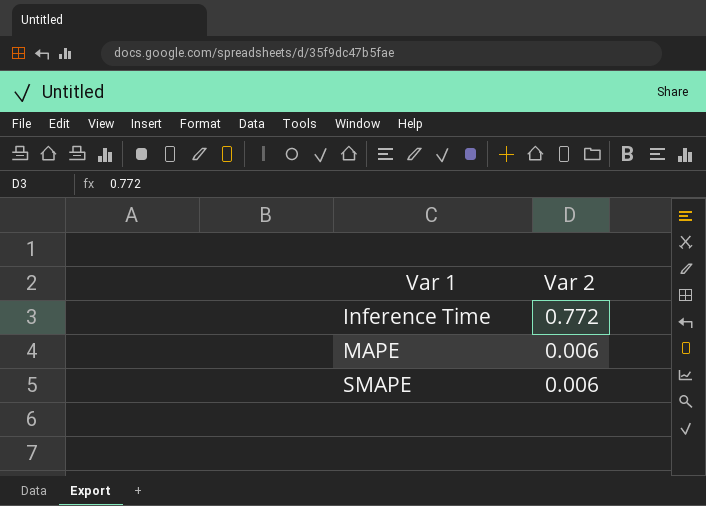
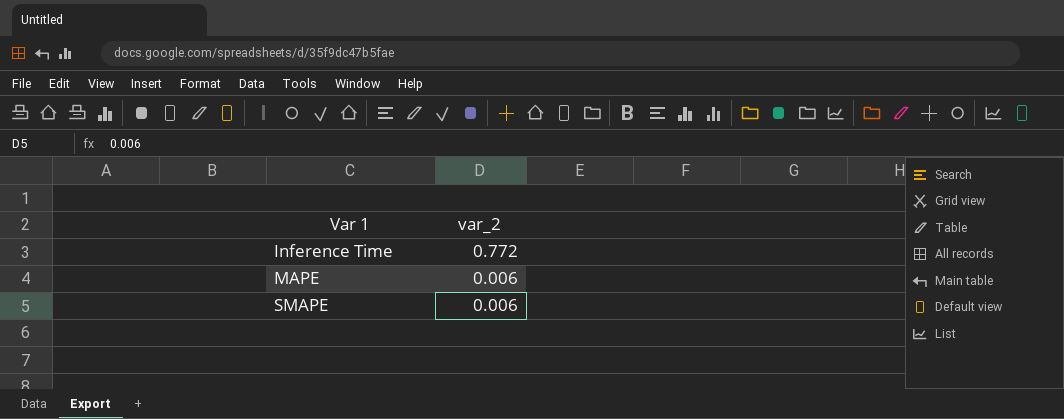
column name: Var 2 -> var_2

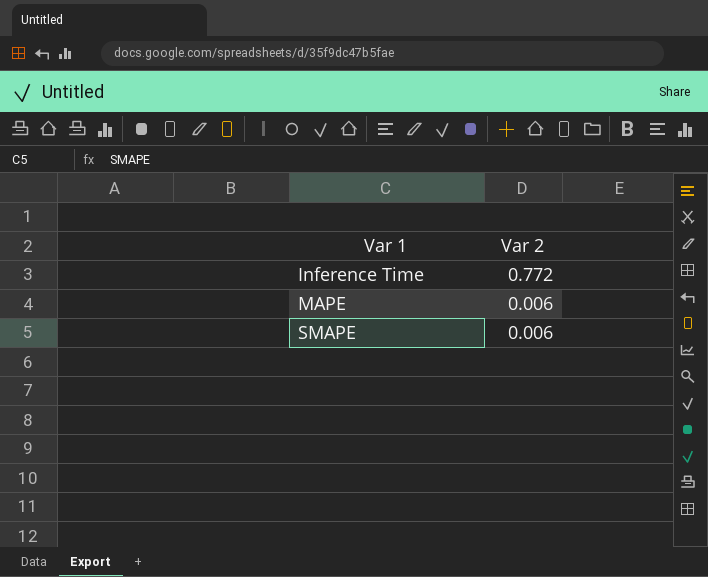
column name: var_2 -> Var 2

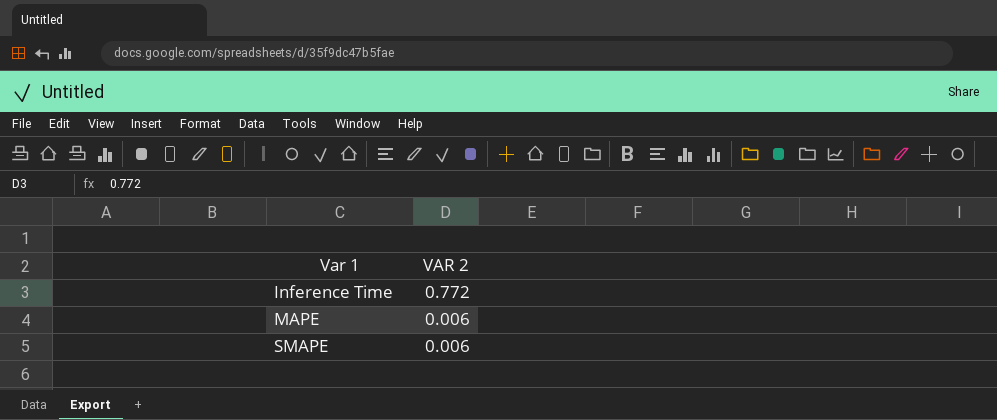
column name: Var 2 -> VAR 2

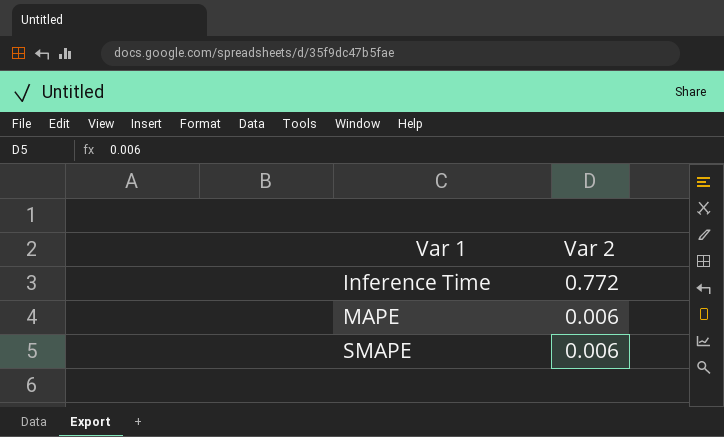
column name: VAR 2 -> Var 2

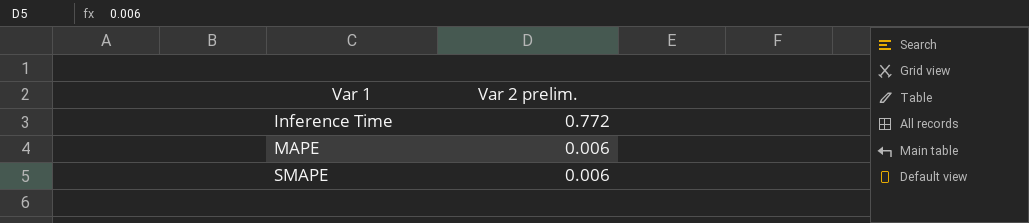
column name: Var 2 -> Var 2 prelim.

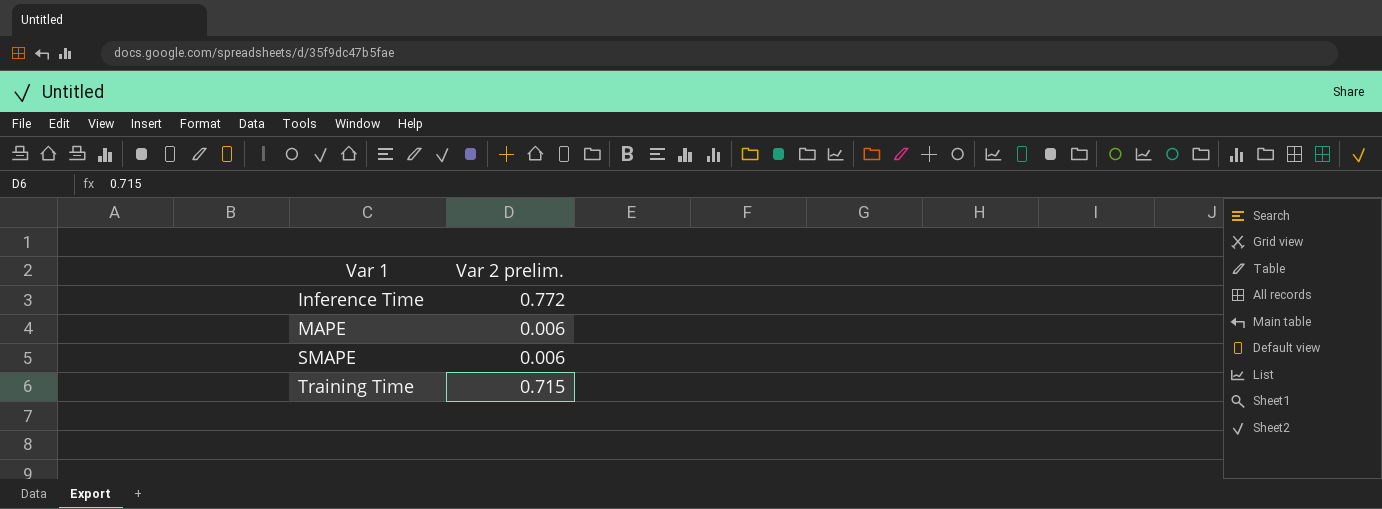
row Training Time: none -> 0.715

